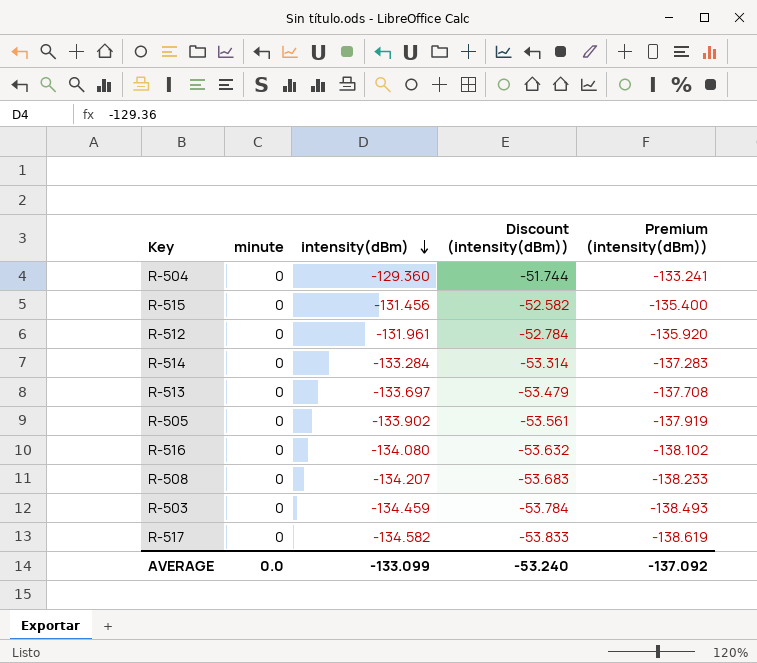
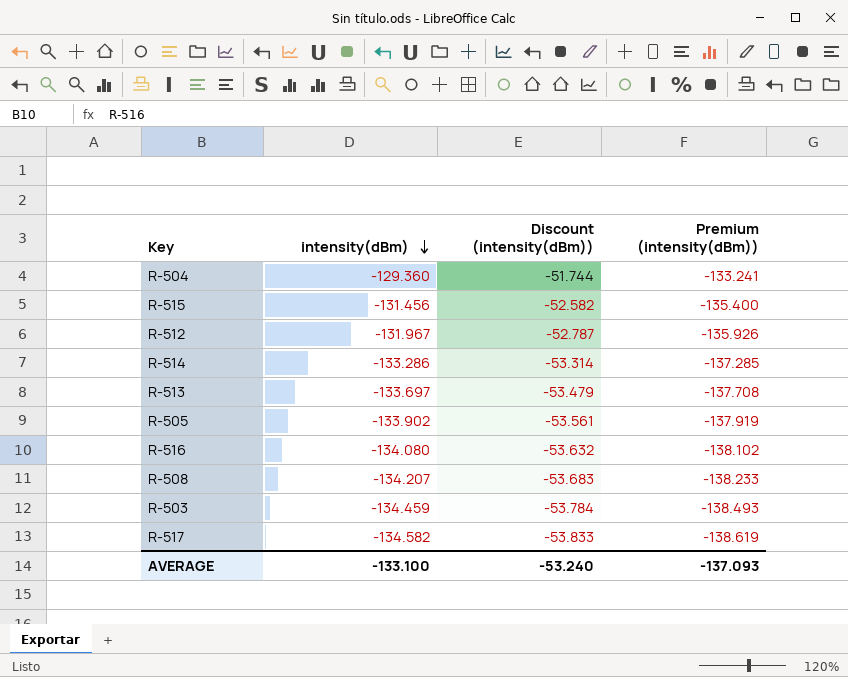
column minute | position: 2 -> none
R-512 | intensity(dBm): -131.961 -> -131.967
R-512 | Discount (intensity(dBm)): -52.784 -> -52.787
R-512 | Premium (intensity(dBm)): -135.920 -> -135.926
R-514 | intensity(dBm): -133.284 -> -133.286
R-514 | Premium (intensity(dBm)): -137.283 -> -137.285
AVERAGE | intensity(dBm): -133.099 -> -133.100
AVERAGE | Premium (intensity(dBm)): -137.092 -> -137.093

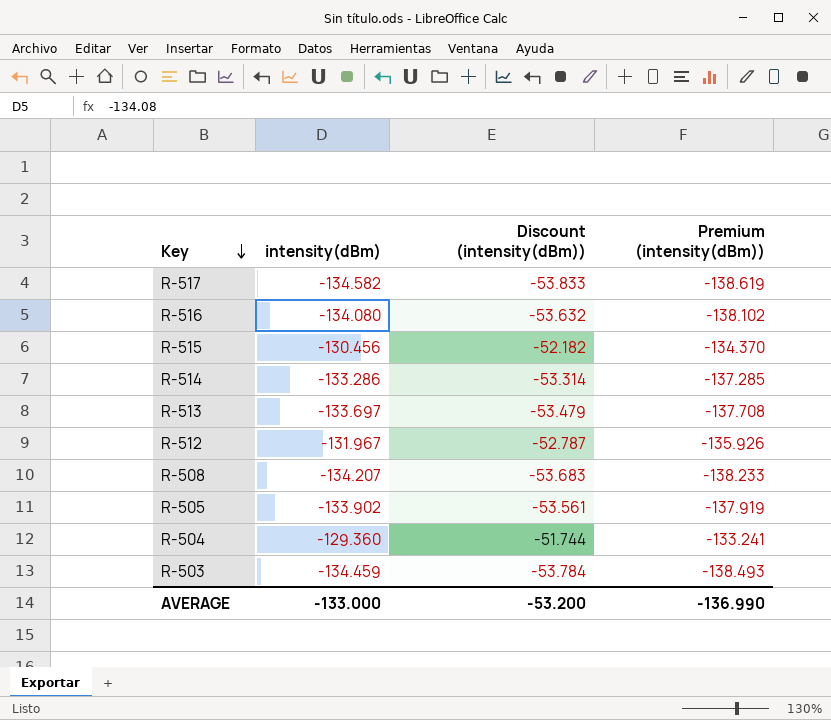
row order: intensity(dBm) descending -> Key descending
R-515 | intensity(dBm): -131.456 -> -130.456
R-515 | Discount (intensity(dBm)): -52.582 -> -52.182
R-515 | Premium (intensity(dBm)): -135.400 -> -134.370
AVERAGE | intensity(dBm): -133.100 -> -133.000
AVERAGE | Discount (intensity(dBm)): -53.240 -> -53.200
AVERAGE | Premium (intensity(dBm)): -137.093 -> -136.990

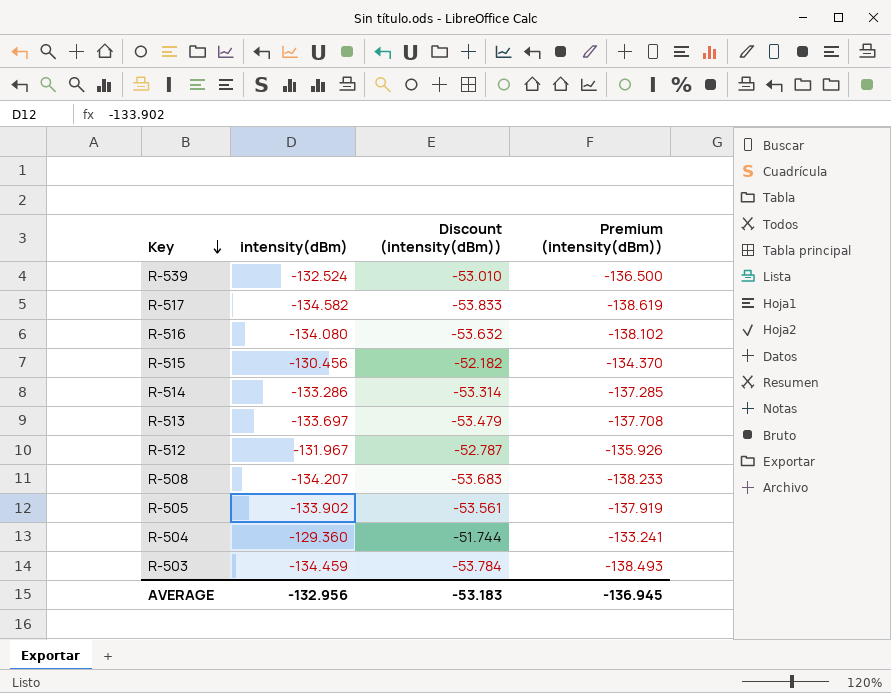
row R-539: none -> -132.524 | -53.010 | -136.500
AVERAGE | intensity(dBm): -133.000 -> -132.956
AVERAGE | Discount (intensity(dBm)): -53.200 -> -53.183
AVERAGE | Premium (intensity(dBm)): -136.990 -> -136.945

